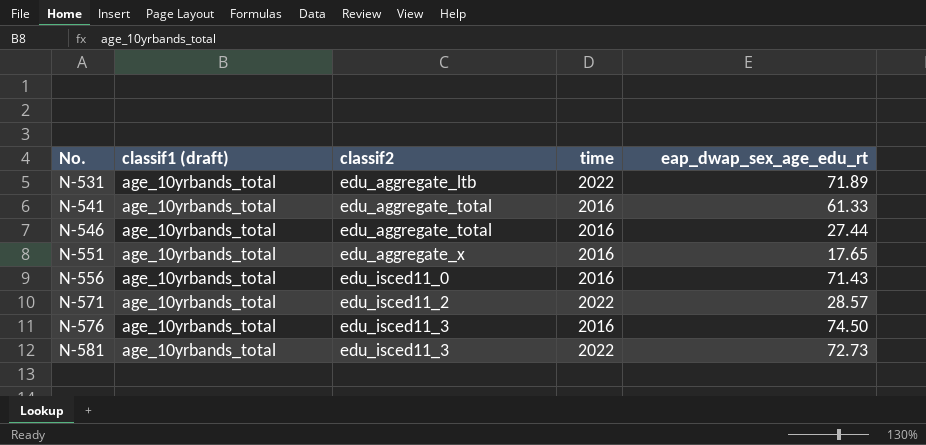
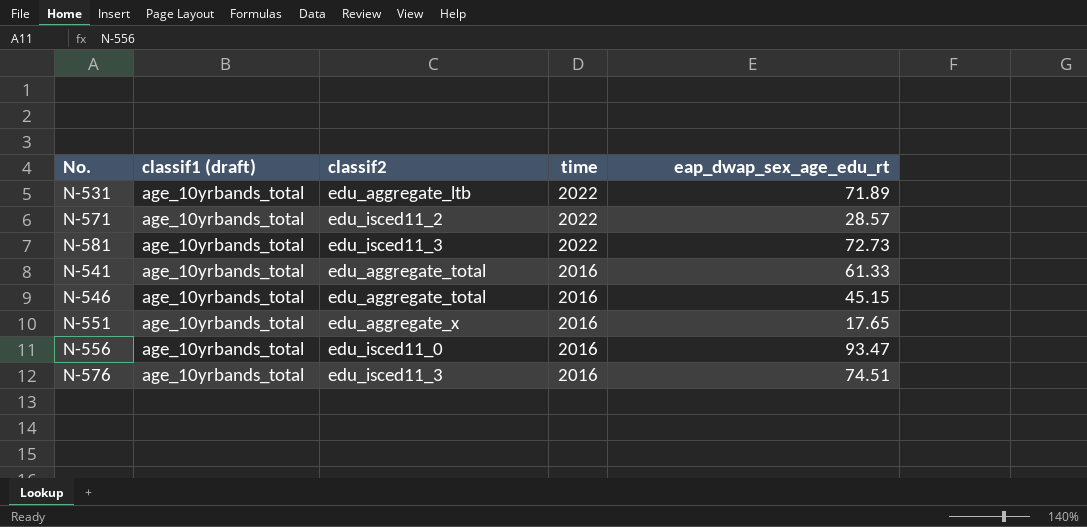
row order: No. ascending -> time descending
N-546 | eap_dwap_sex_age_edu_rt: 27.44 -> 45.15
N-556 | eap_dwap_sex_age_edu_rt: 71.43 -> 93.47
N-576 | eap_dwap_sex_age_edu_rt: 74.50 -> 74.51

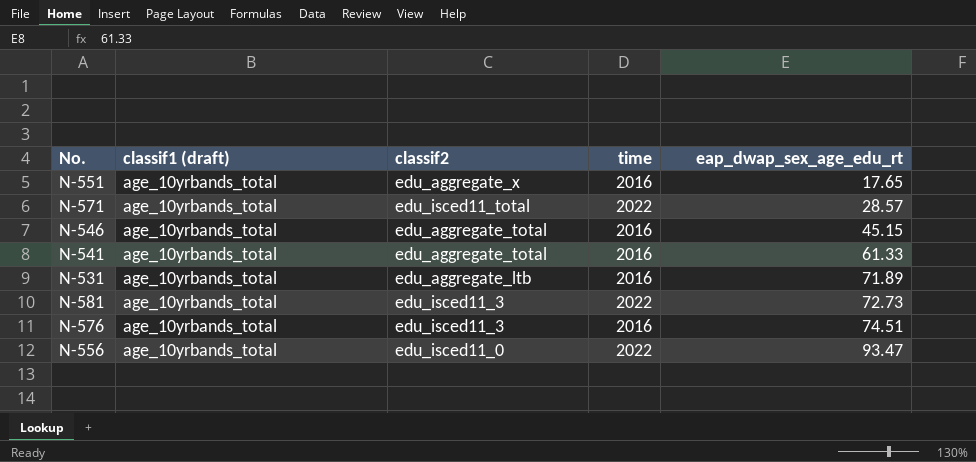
row order: time descending -> eap_dwap_sex_age_edu_rt ascending
N-571 | classif2: edu_isced11_2 -> edu_isced11_total
N-531 | time: 2022 -> 2016
N-556 | time: 2016 -> 2022

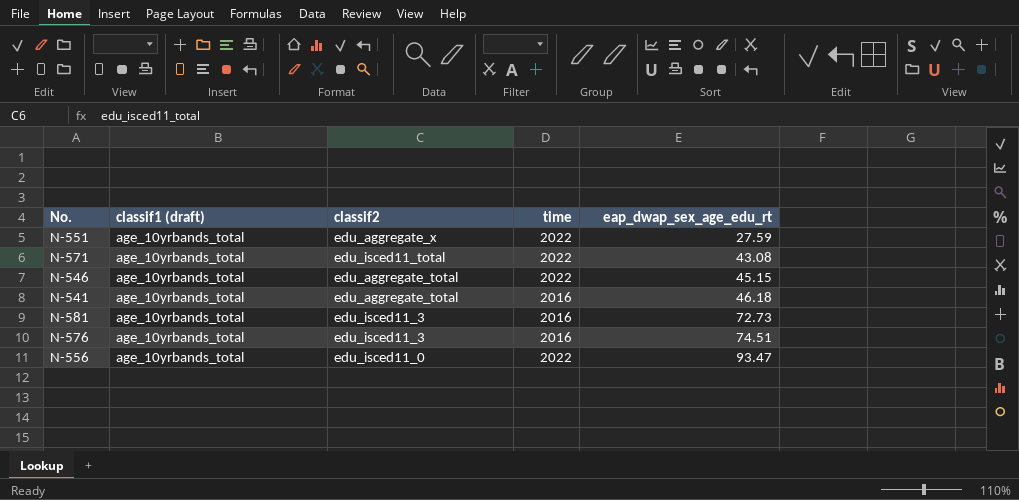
row N-531: age_10yrbands_total | edu_aggregate_ltb | 2016 | 71.89 -> none
N-551 | time: 2016 -> 2022
N-551 | eap_dwap_sex_age_edu_rt: 17.65 -> 27.59
N-571 | eap_dwap_sex_age_edu_rt: 28.57 -> 43.08
N-546 | time: 2016 -> 2022
N-541 | eap_dwap_sex_age_edu_rt: 61.33 -> 46.18
N-581 | time: 2022 -> 2016

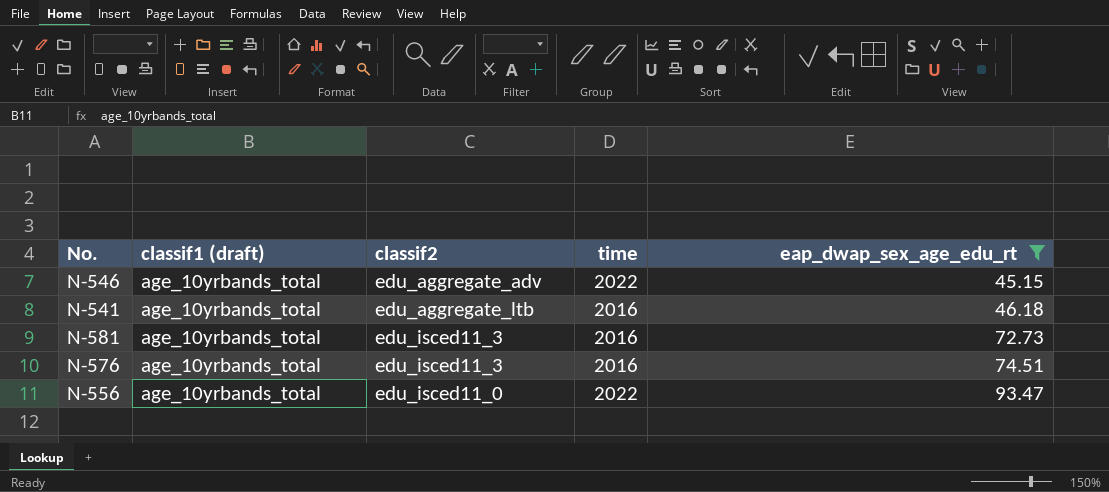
filter: none -> eap_dwap_sex_age_edu_rt >= 45.15
N-546 | classif2: edu_aggregate_total -> edu_aggregate_adv
N-541 | classif2: edu_aggregate_total -> edu_aggregate_ltb

